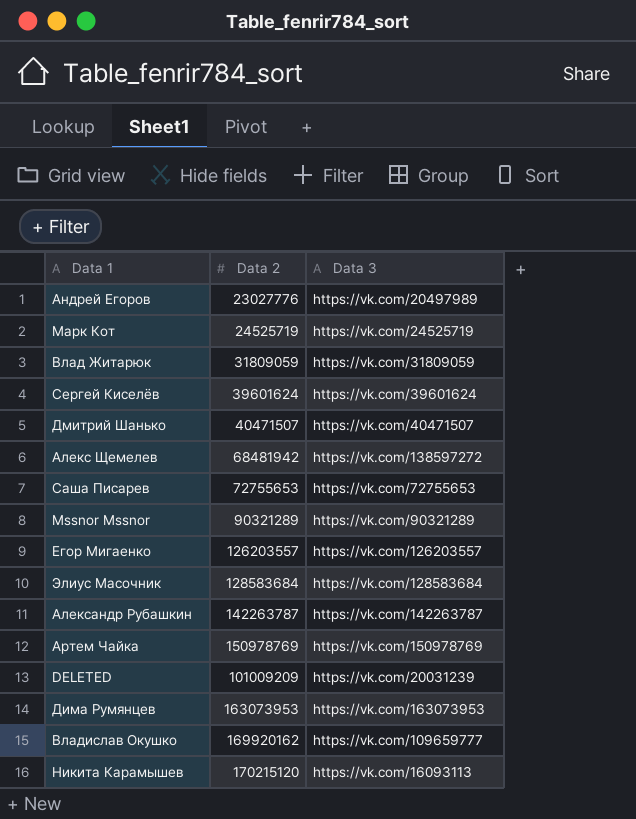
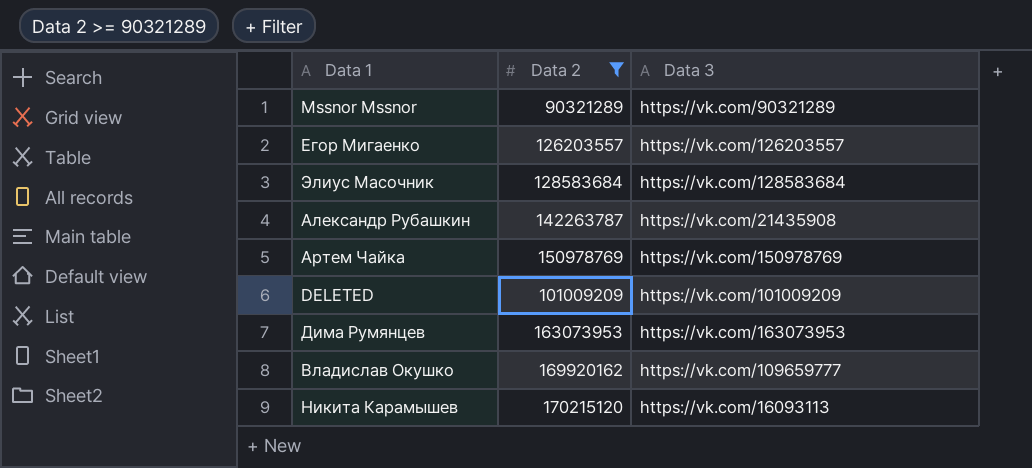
filter: none -> Data 2 >= 90321289
Александр Рубашкин | Data 3: https://vk.com/142263787 -> https://vk.com/21435908
DELETED | Data 3: https://vk.com/20031239 -> https://vk.com/101009209

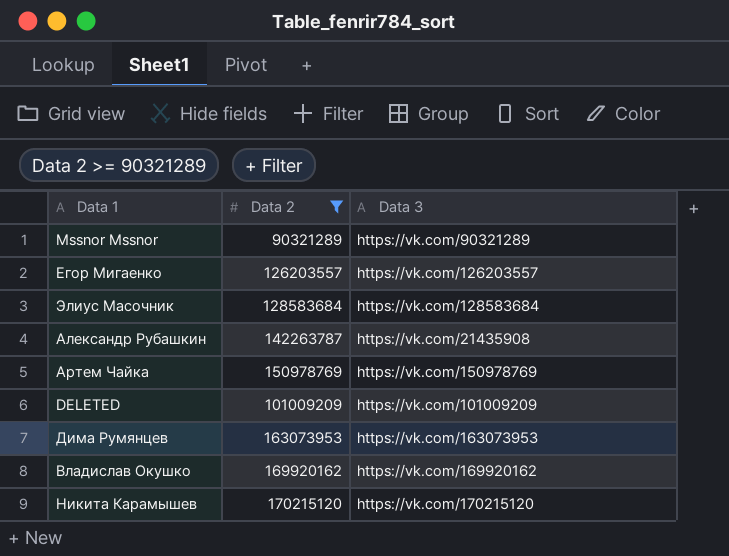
Владислав Окушко | Data 3: https://vk.com/109659777 -> https://vk.com/169920162
Никита Карамышев | Data 3: https://vk.com/16093113 -> https://vk.com/170215120

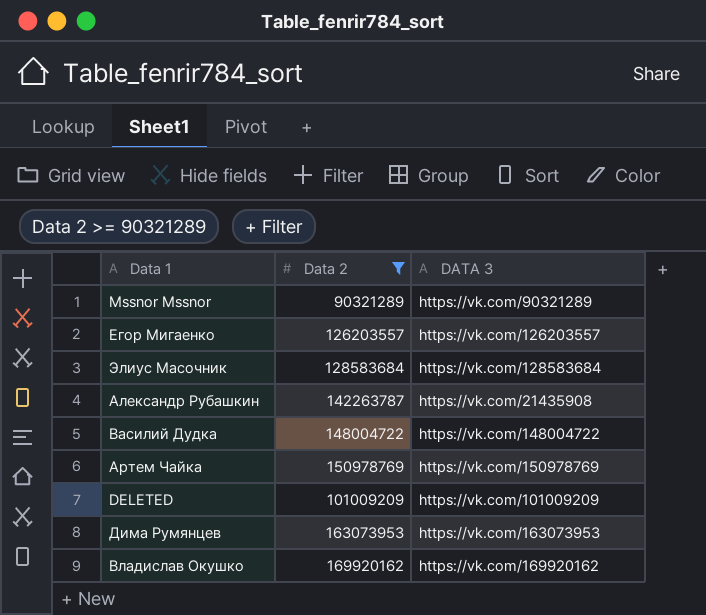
column name: Data 3 -> DATA 3
row Никита Карамышев: 170215120 | https://vk.com/170215120 -> none
row Василий Дудка: none -> 148004722 | https://vk.com/148004722

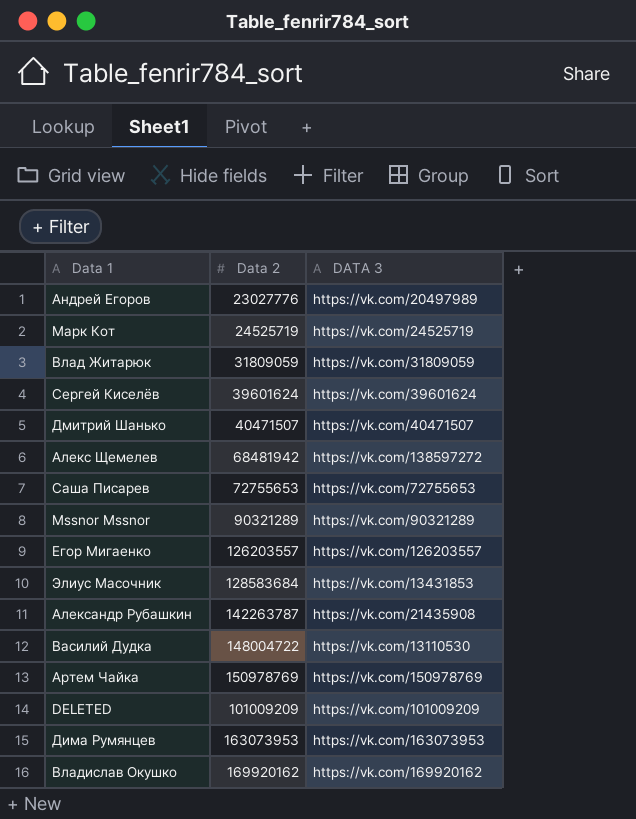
filter: Data 2 >= 90321289 -> none
Элиус Масочник | DATA 3: https://vk.com/128583684 -> https://vk.com/13431853
Василий Дудка | DATA 3: https://vk.com/148004722 -> https://vk.com/13110530

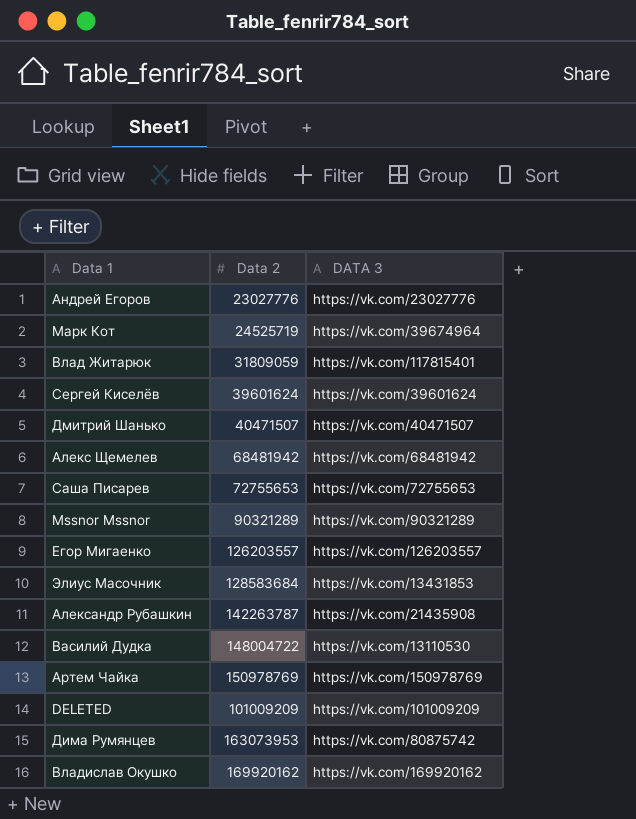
Андрей Егоров | DATA 3: https://vk.com/20497989 -> https://vk.com/23027776
Марк Кот | DATA 3: https://vk.com/24525719 -> https://vk.com/39674964
Влад Житарюк | DATA 3: https://vk.com/31809059 -> https://vk.com/117815401
Алекс Щемелев | DATA 3: https://vk.com/138597272 -> https://vk.com/68481942
Дима Румянцев | DATA 3: https://vk.com/163073953 -> https://vk.com/80875742

